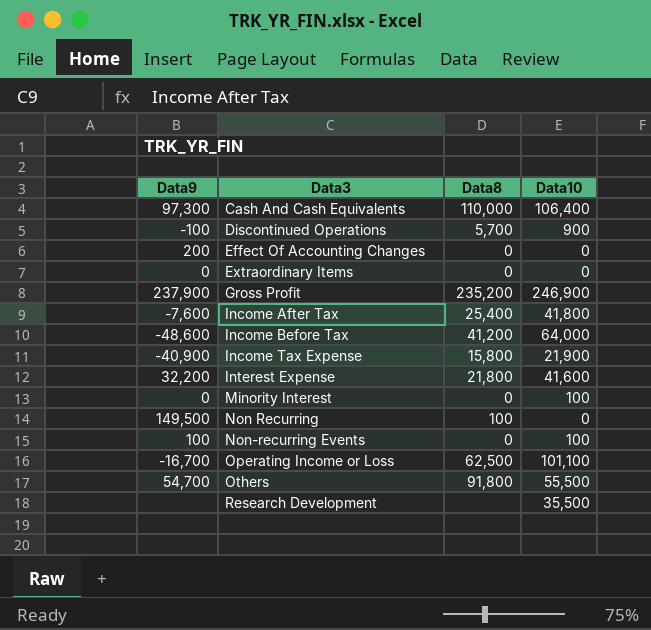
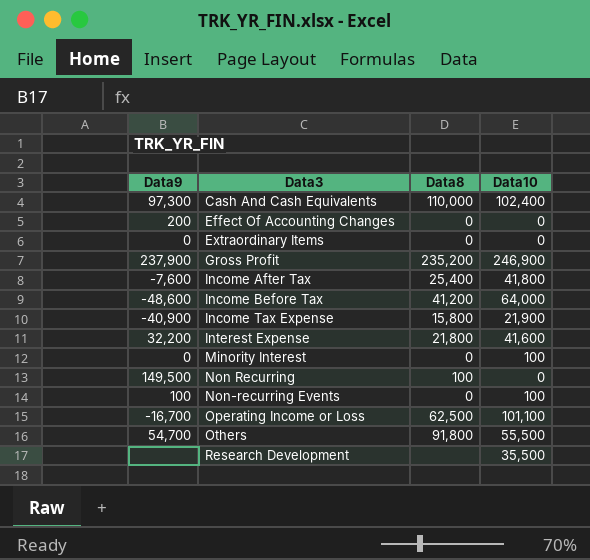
row Discontinued Operations: -100 | 5,700 | 900 -> none
Cash And Cash Equivalents | Data10: 106,400 -> 102,400

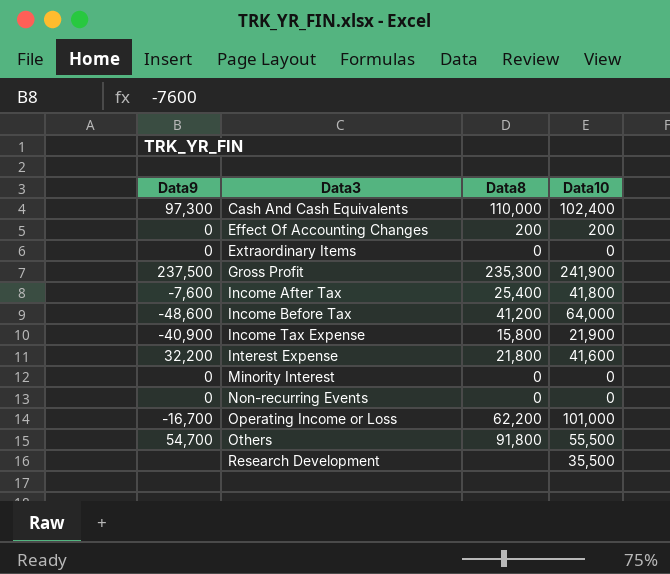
row Non Recurring: 149,500 | 100 | 0 -> none
Effect Of Accounting Changes | Data9: 200 -> 0
Effect Of Accounting Changes | Data8: 0 -> 200
Effect Of Accounting Changes | Data10: 0 -> 200
Gross Profit | Data9: 237,900 -> 237,500
Gross Profit | Data8: 235,200 -> 235,300
Gross Profit | Data10: 246,900 -> 241,900
Minority Interest | Data10: 100 -> 0
Non-recurring Events | Data9: 100 -> 0
Non-recurring Events | Data10: 100 -> 0
Operating Income or Loss | Data8: 62,500 -> 62,200
Operating Income or Loss | Data10: 101,100 -> 101,000

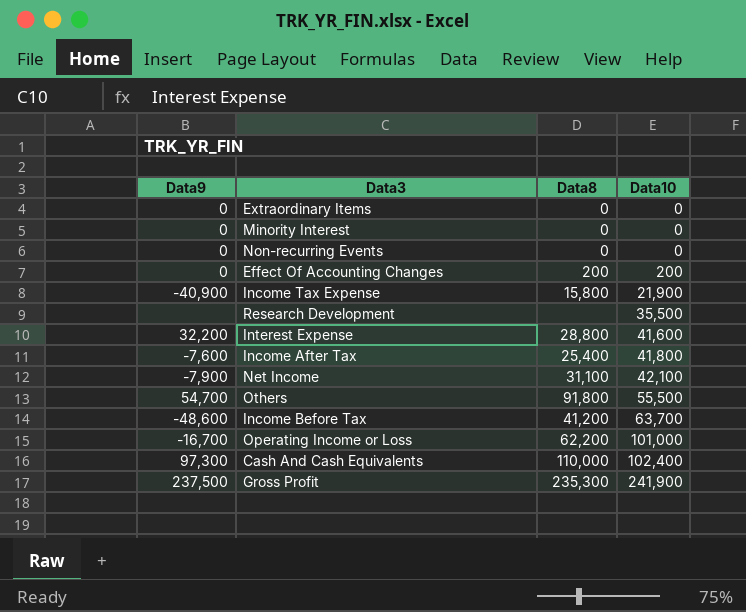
row order: Data3 ascending -> Data10 ascending
Interest Expense | Data8: 21,800 -> 28,800
row Net Income: none -> -7,900 | 31,100 | 42,100
Income Before Tax | Data10: 64,000 -> 63,700

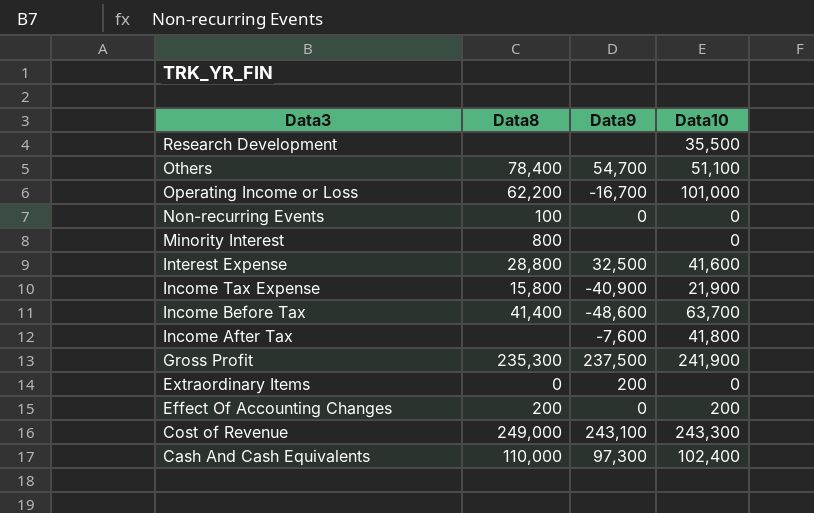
row order: Data10 ascending -> Data3 descending
column Data9 | position: 1 -> 3
row Net Income: -7,900 | 31,100 | 42,100 -> none
Others | Data8: 91,800 -> 78,400
Others | Data10: 55,500 -> 51,100
Non-recurring Events | Data8: 0 -> 100
Minority Interest | Data8: 0 -> 800
Minority Interest | Data9: 0 -> none
Interest Expense | Data9: 32,200 -> 32,500
Income Before Tax | Data8: 41,200 -> 41,400
Income After Tax | Data8: 25,400 -> none
Extraordinary Items | Data9: 0 -> 200
row Cost of Revenue: none -> 249,000 | 243,100 | 243,300

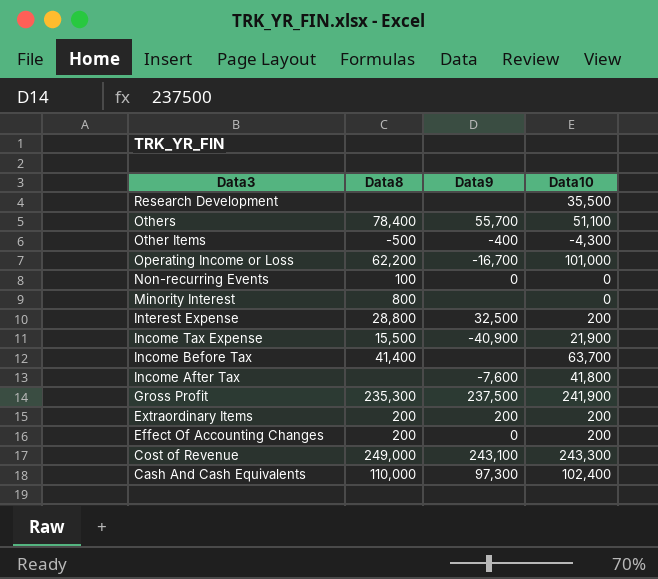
Others | Data9: 54,700 -> 55,700
row Other Items: none -> -500 | -400 | -4,300
Interest Expense | Data10: 41,600 -> 200
Income Tax Expense | Data8: 15,800 -> 15,500
Income Before Tax | Data9: -48,600 -> none
Extraordinary Items | Data8: 0 -> 200
Extraordinary Items | Data10: 0 -> 200

